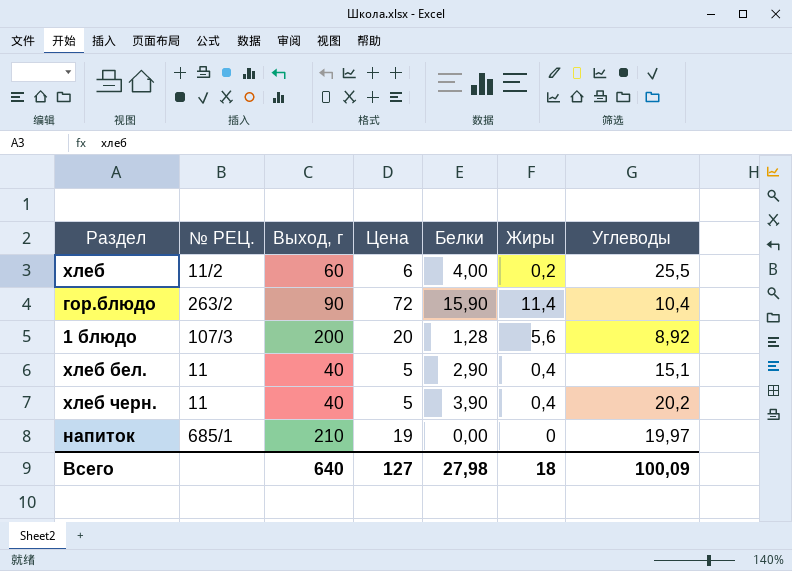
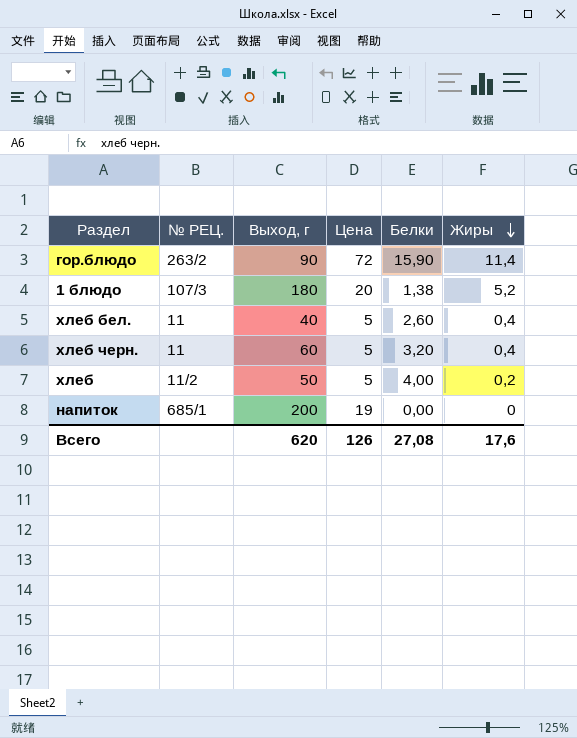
row order: none -> Жиры descending
column Углеводы | position: 7 -> none
1 блюдо | Выход, г: 200 -> 180
1 блюдо | Белки: 1,28 -> 1,38
1 блюдо | Жиры: 5,6 -> 5,2
хлеб бел. | Белки: 2,90 -> 2,60
хлеб черн. | Выход, г: 40 -> 60
хлеб черн. | Белки: 3,90 -> 3,20
хлеб | Выход, г: 60 -> 50
хлеб | Цена: 6 -> 5
напиток | Выход, г: 210 -> 200
Всего | Выход, г: 640 -> 620
Всего | Цена: 127 -> 126
Всего | Белки: 27,98 -> 27,08
Всего | Жиры: 18 -> 17,6

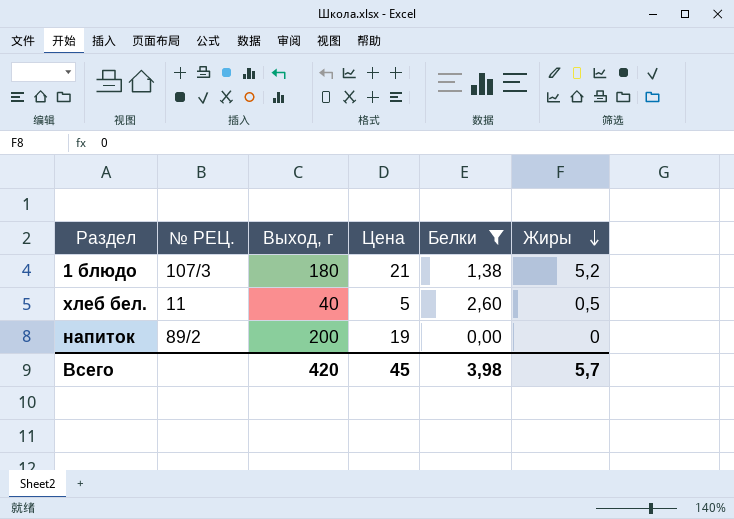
filter: none -> Белки <= 2,60
1 блюдо | Цена: 20 -> 21
хлеб бел. | Жиры: 0,4 -> 0,5
напиток | № РЕЦ.: 685/1 -> 89/2
Всего | Выход, г: 620 -> 420
Всего | Цена: 126 -> 45
Всего | Белки: 27,08 -> 3,98
Всего | Жиры: 17,6 -> 5,7

